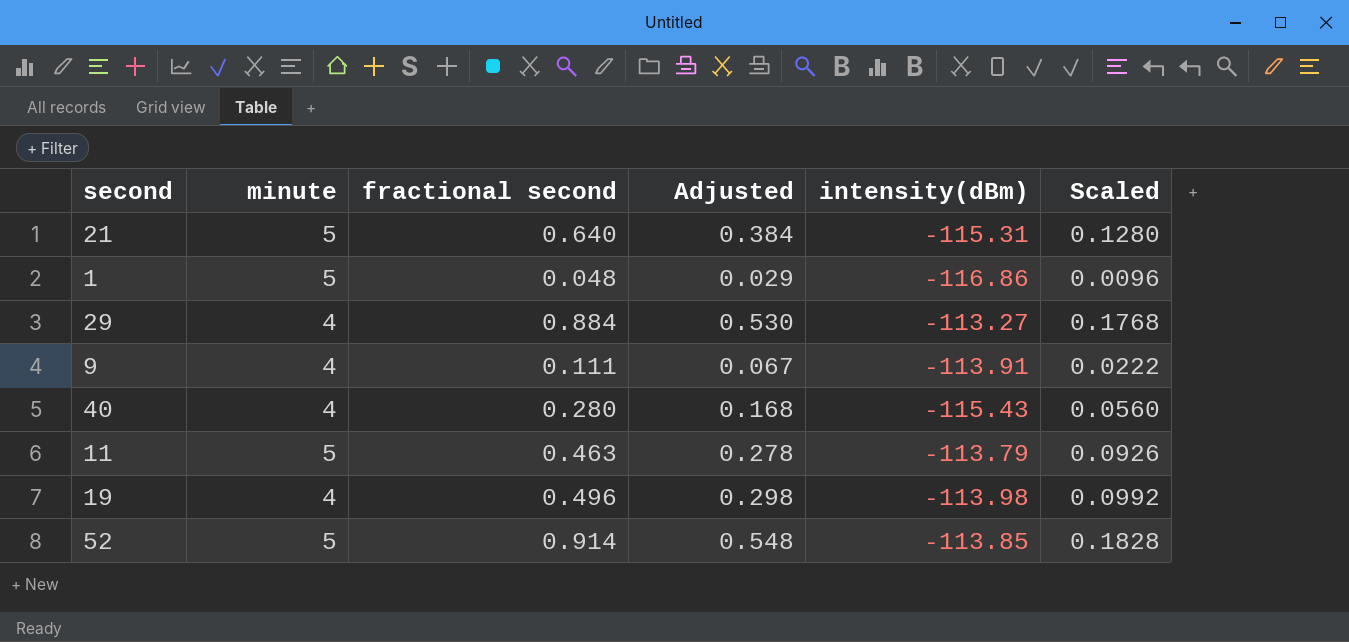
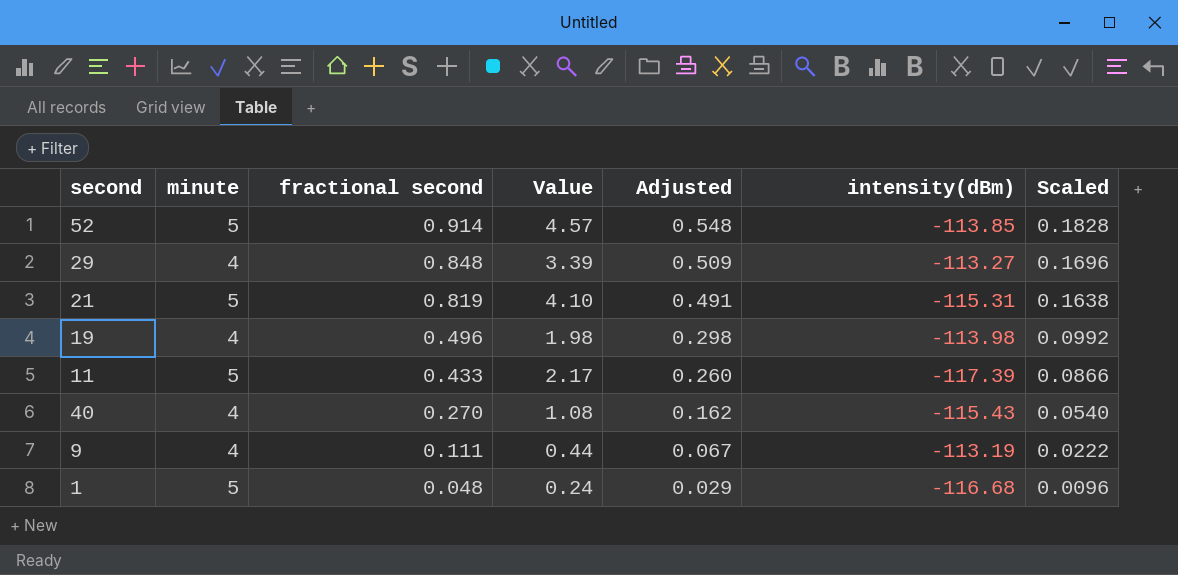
row order: none -> fractional second descending
column Value | formula: none -> [minute] * [fractional second]
29 | fractional second: 0.884 -> 0.848
29 | Adjusted: 0.530 -> 0.509
29 | Scaled: 0.1768 -> 0.1696
21 | fractional second: 0.640 -> 0.819
21 | Adjusted: 0.384 -> 0.491
21 | Scaled: 0.1280 -> 0.1638
11 | fractional second: 0.463 -> 0.433
11 | Adjusted: 0.278 -> 0.260
11 | intensity(dBm): -113.79 -> -117.39
11 | Scaled: 0.0926 -> 0.0866
40 | fractional second: 0.280 -> 0.270
40 | Adjusted: 0.168 -> 0.162
40 | Scaled: 0.0560 -> 0.0540
9 | intensity(dBm): -113.91 -> -113.19
1 | intensity(dBm): -116.86 -> -116.68

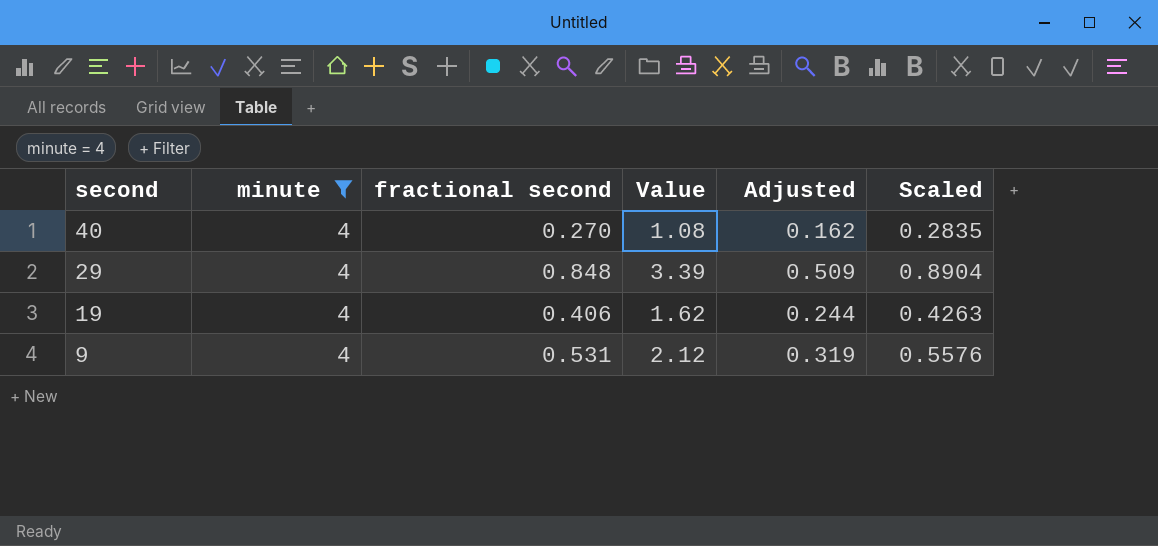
filter: none -> minute = 4
row order: fractional second descending -> second descending
column intensity(dBm) | position: 6 -> none
column Scaled | formula: [fractional second] * 0.2 -> [fractional second] * 1.05
19 | fractional second: 0.496 -> 0.406
19 | Value: 1.98 -> 1.62
19 | Adjusted: 0.298 -> 0.244
9 | fractional second: 0.111 -> 0.531
9 | Value: 0.44 -> 2.12
9 | Adjusted: 0.067 -> 0.319

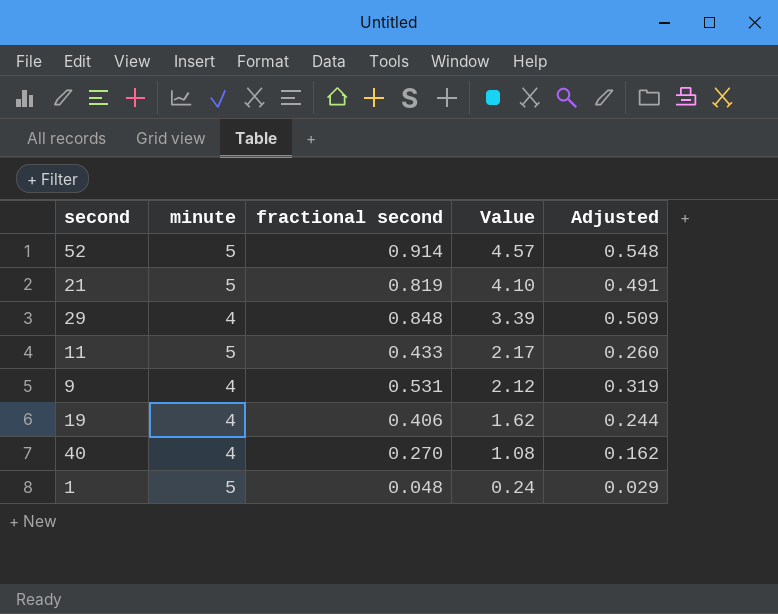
filter: minute = 4 -> none
row order: second descending -> Value descending
column Scaled | formula: [fractional second] * 1.05 -> none

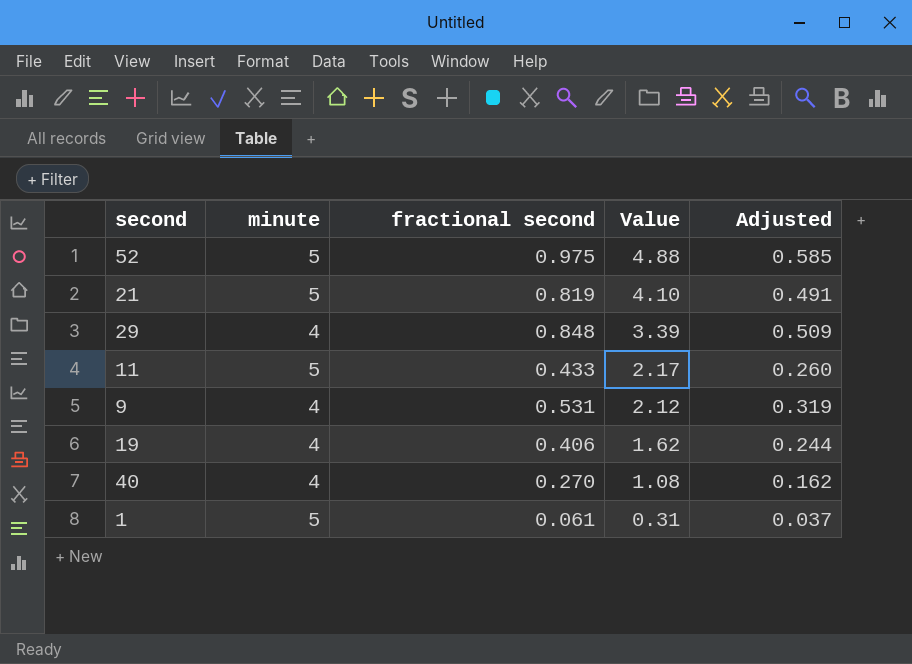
52 | fractional second: 0.914 -> 0.975
52 | Value: 4.57 -> 4.88
52 | Adjusted: 0.548 -> 0.585
1 | fractional second: 0.048 -> 0.061
1 | Value: 0.24 -> 0.31
1 | Adjusted: 0.029 -> 0.037

